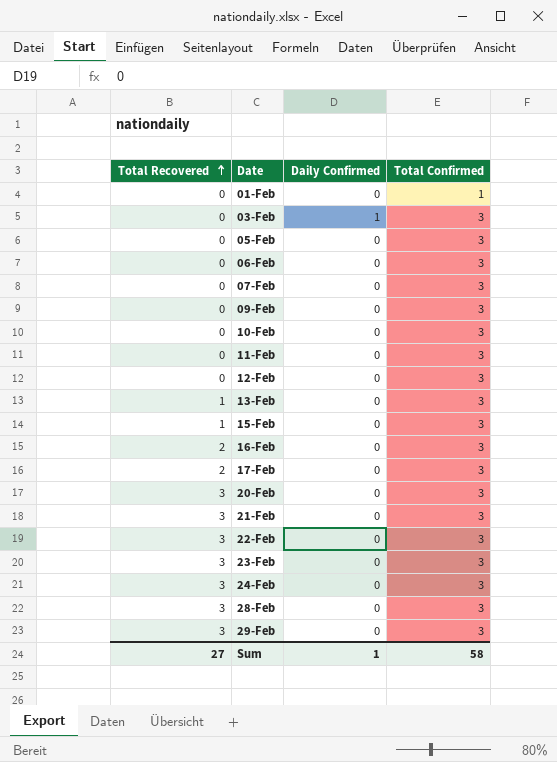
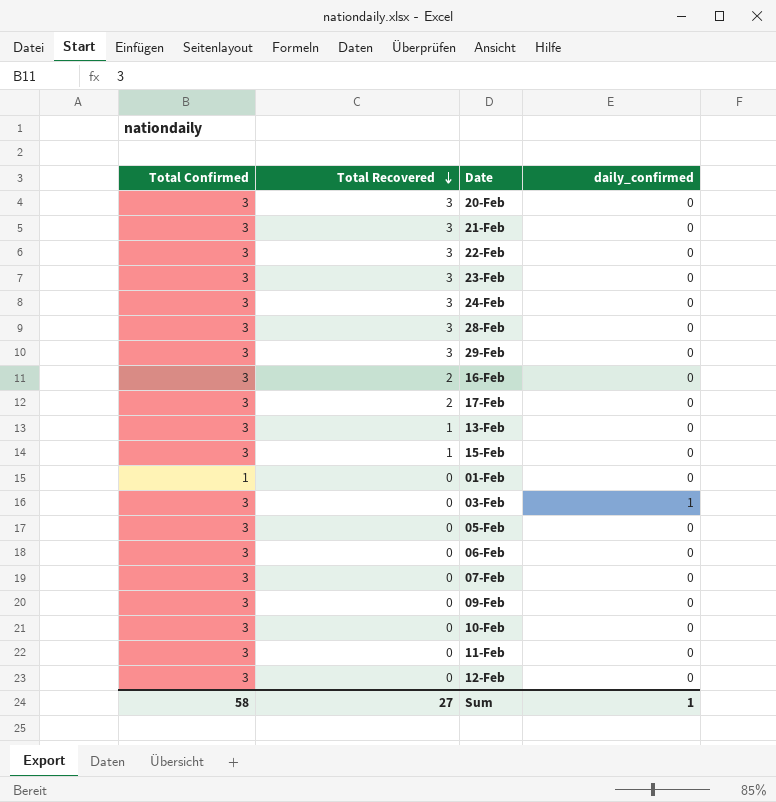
row order: Total Recovered ascending -> Total Recovered descending
column Total Confirmed | position: 4 -> 1
column name: Daily Confirmed -> daily_confirmed

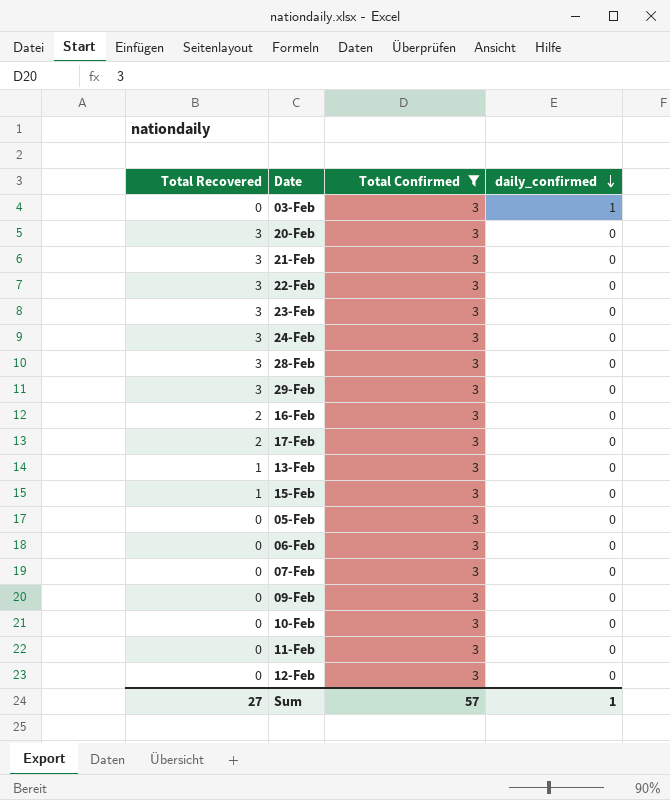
filter: none -> Total Confirmed = 3
row order: Total Recovered descending -> daily_confirmed descending
column Total Confirmed | position: 1 -> 3
Sum | Total Confirmed: 58 -> 57

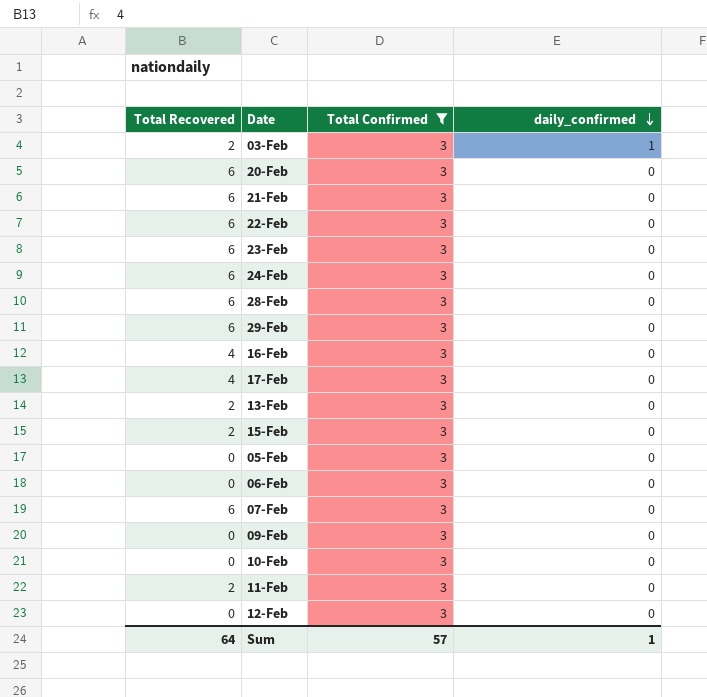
03-Feb | Total Recovered: 0 -> 2
20-Feb | Total Recovered: 3 -> 6
21-Feb | Total Recovered: 3 -> 6
22-Feb | Total Recovered: 3 -> 6
23-Feb | Total Recovered: 3 -> 6
24-Feb | Total Recovered: 3 -> 6
28-Feb | Total Recovered: 3 -> 6
29-Feb | Total Recovered: 3 -> 6
16-Feb | Total Recovered: 2 -> 4
17-Feb | Total Recovered: 2 -> 4
13-Feb | Total Recovered: 1 -> 2
15-Feb | Total Recovered: 1 -> 2
07-Feb | Total Recovered: 0 -> 6
11-Feb | Total Recovered: 0 -> 2
Sum | Total Recovered: 27 -> 64

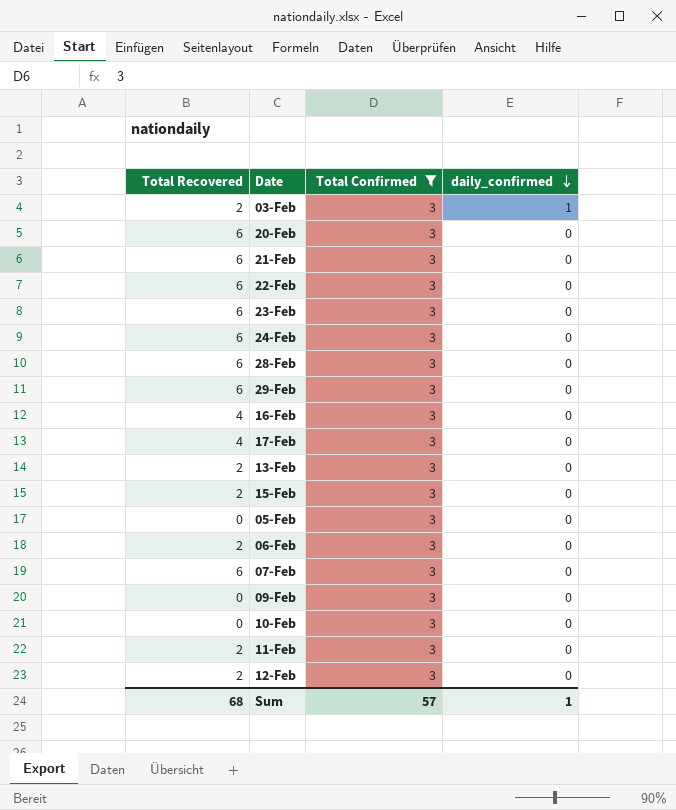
06-Feb | Total Recovered: 0 -> 2
12-Feb | Total Recovered: 0 -> 2
Sum | Total Recovered: 64 -> 68

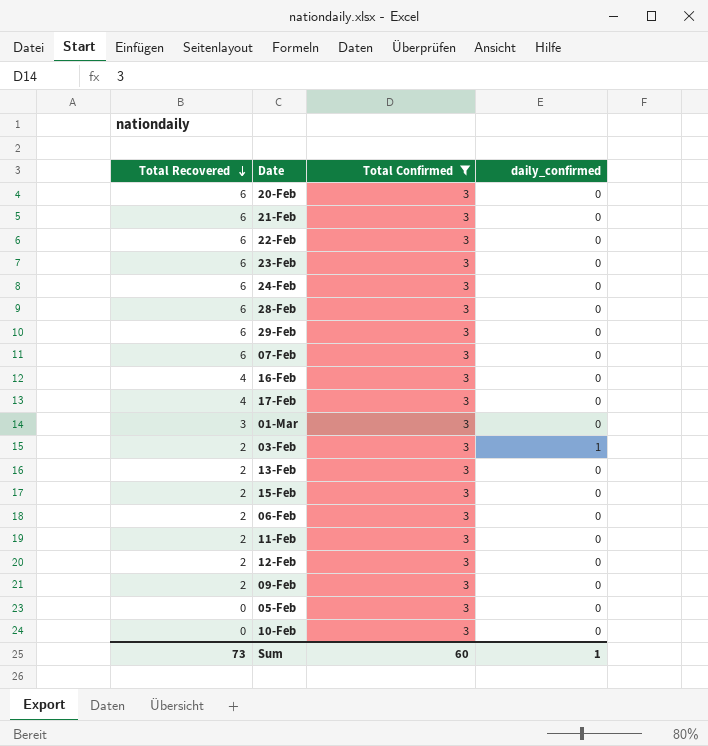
row order: daily_confirmed descending -> Total Recovered descending
row 01-Mar: none -> 3 | 3 | 0
09-Feb | Total Recovered: 0 -> 2
Sum | Total Recovered: 68 -> 73
Sum | Total Confirmed: 57 -> 60

